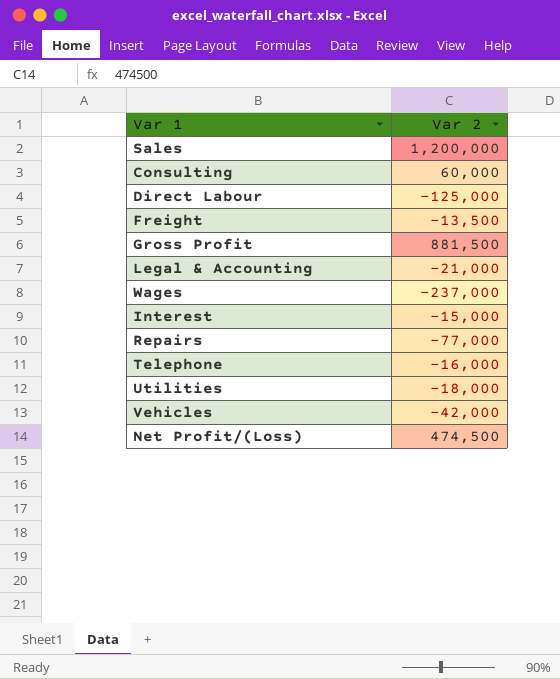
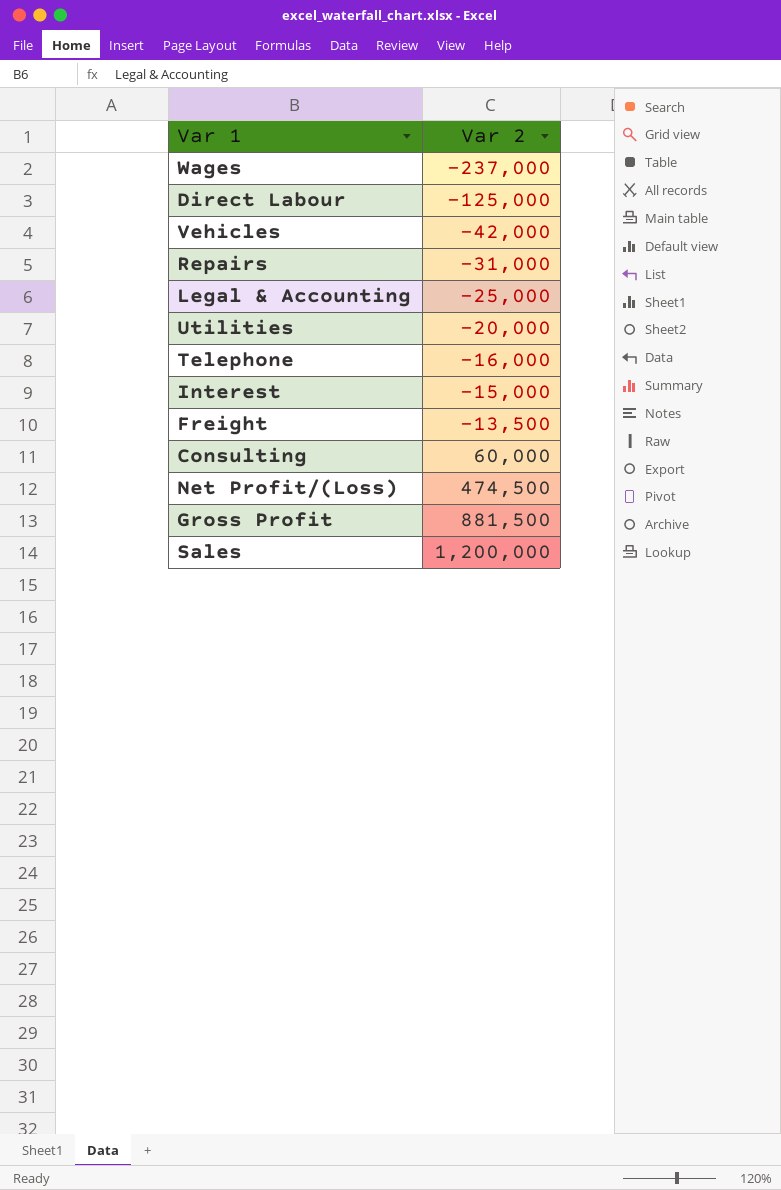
row order: none -> Var 2 ascending
Repairs | Var 2: -77,000 -> -31,000
Legal & Accounting | Var 2: -21,000 -> -25,000
Utilities | Var 2: -18,000 -> -20,000

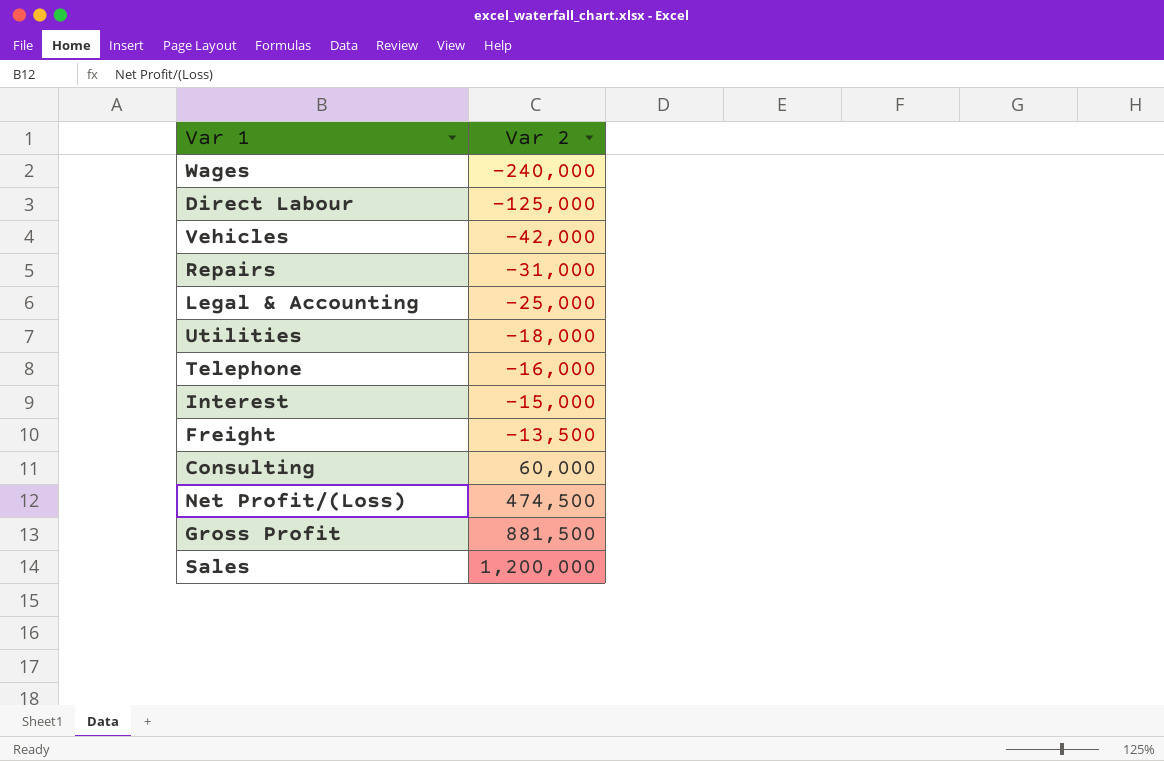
Wages | Var 2: -237,000 -> -240,000
Utilities | Var 2: -20,000 -> -18,000

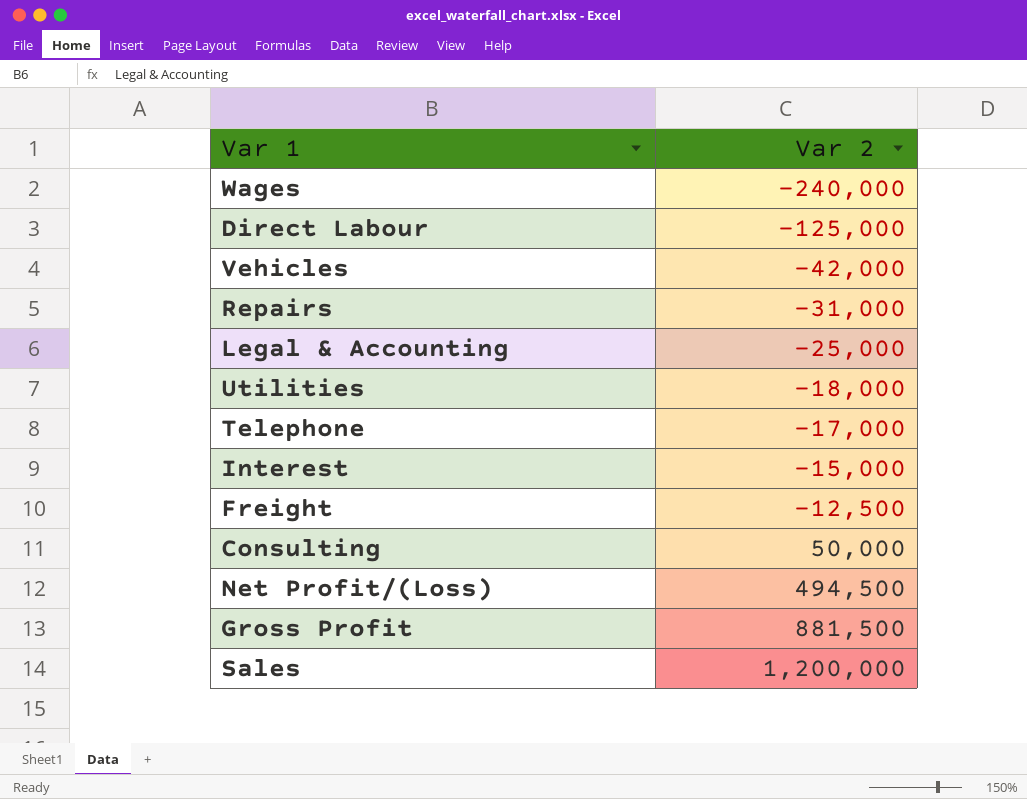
Telephone | Var 2: -16,000 -> -17,000
Freight | Var 2: -13,500 -> -12,500
Consulting | Var 2: 60,000 -> 50,000
Net Profit/(Loss) | Var 2: 474,500 -> 494,500

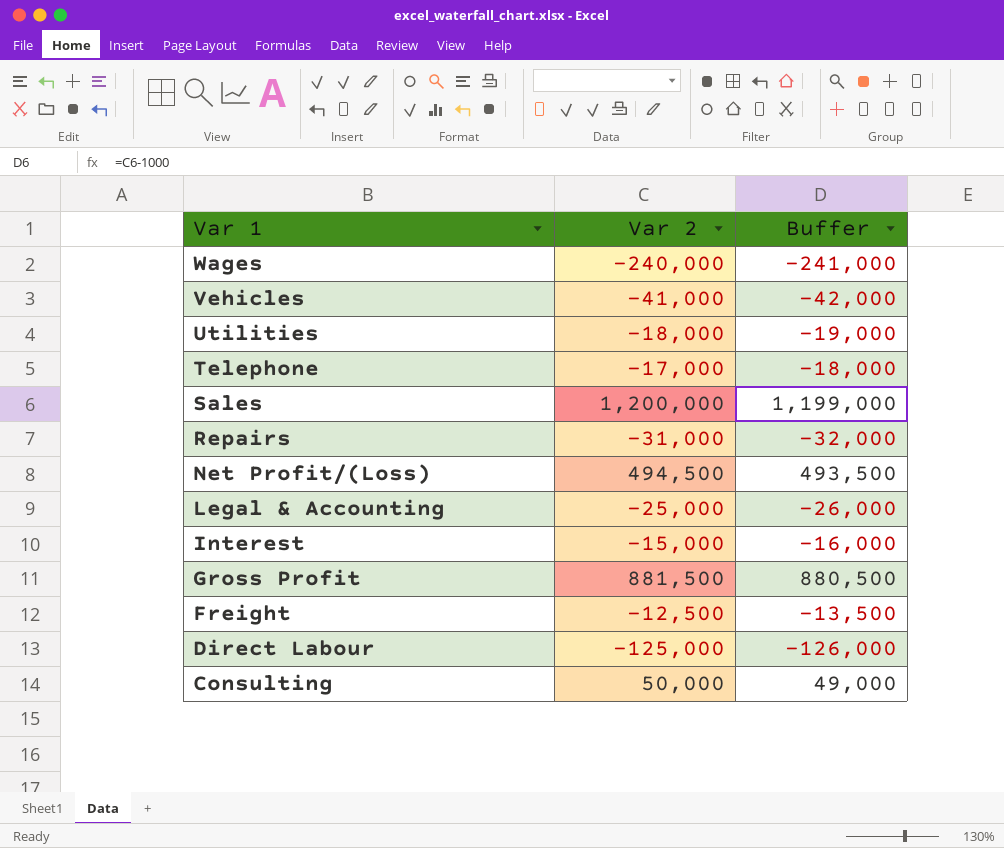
row order: Var 2 ascending -> Var 1 descending
column Buffer | formula: none -> [Var 2] - 1000
Vehicles | Var 2: -42,000 -> -41,000

